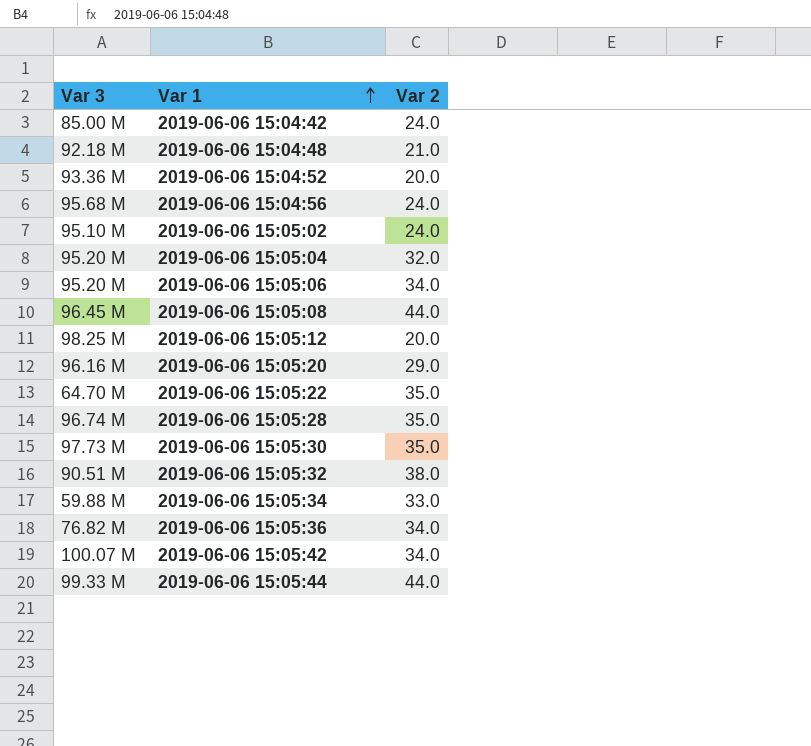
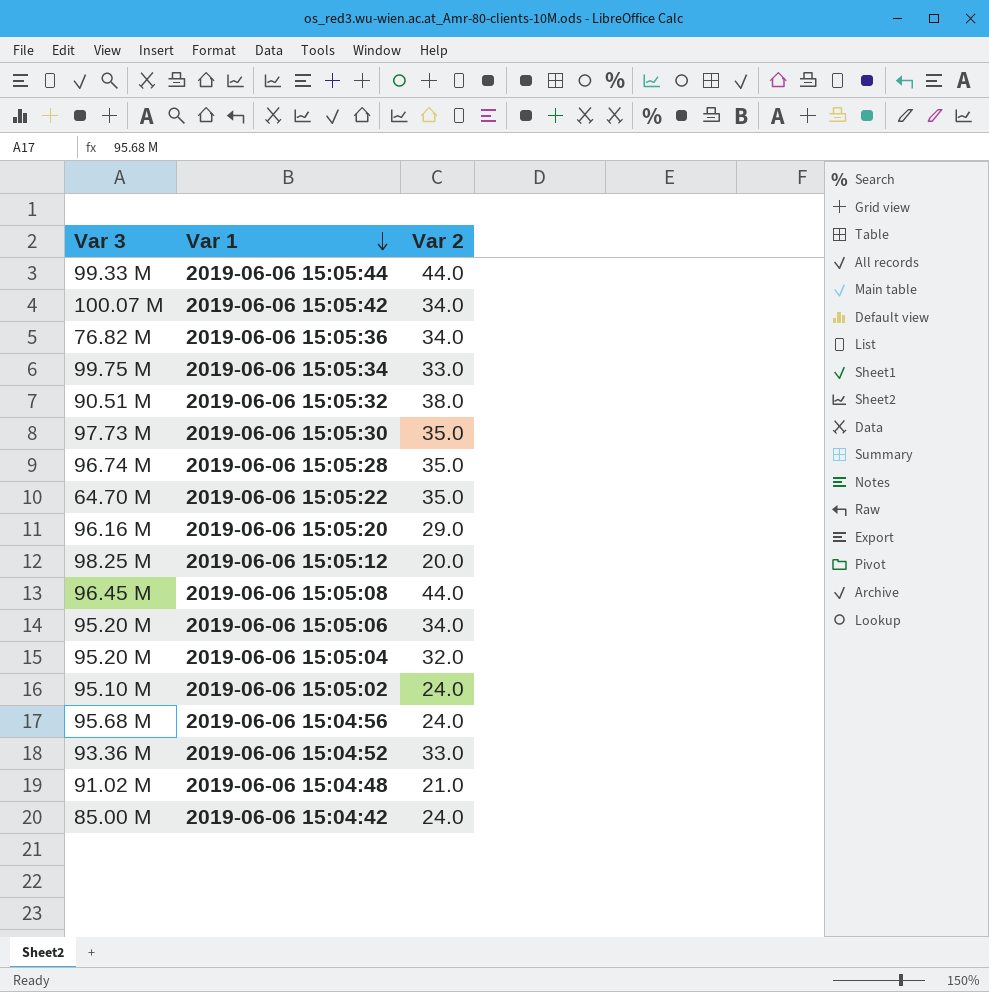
row order: Var 1 ascending -> Var 1 descending
2019-06-06 15:05:34 | Var 3: 59.88 M -> 99.75 M
2019-06-06 15:04:52 | Var 2: 20.0 -> 33.0
2019-06-06 15:04:48 | Var 3: 92.18 M -> 91.02 M

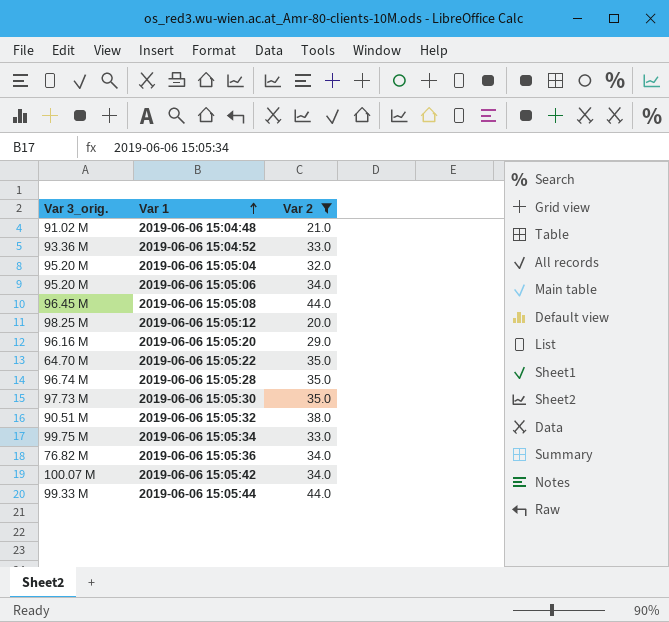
filter: none -> Var 2 != 24.0
row order: Var 1 descending -> Var 1 ascending
column name: Var 3 -> Var 3_orig.

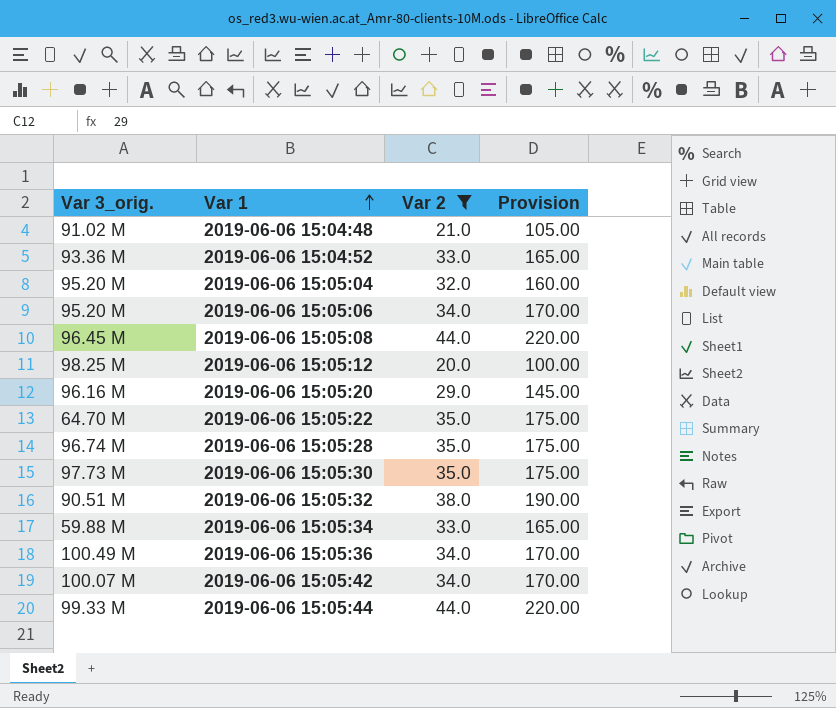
column Provision | formula: none -> [Var 2] * 5
2019-06-06 15:05:34 | Var 3_orig.: 99.75 M -> 59.88 M
2019-06-06 15:05:36 | Var 3_orig.: 76.82 M -> 100.49 M

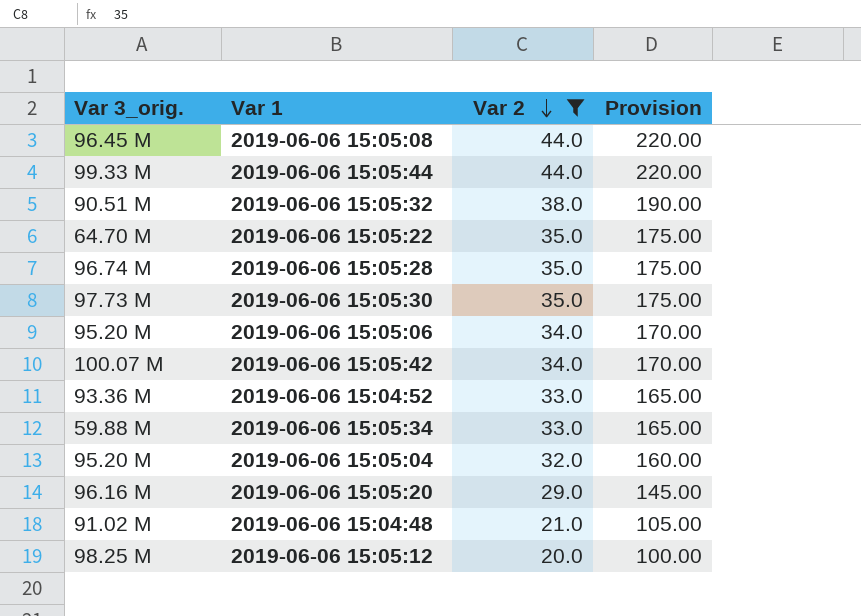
row order: Var 1 ascending -> Var 2 descending
row 2019-06-06 15:05:36: 100.49 M | 34.0 | 170.00 -> none

